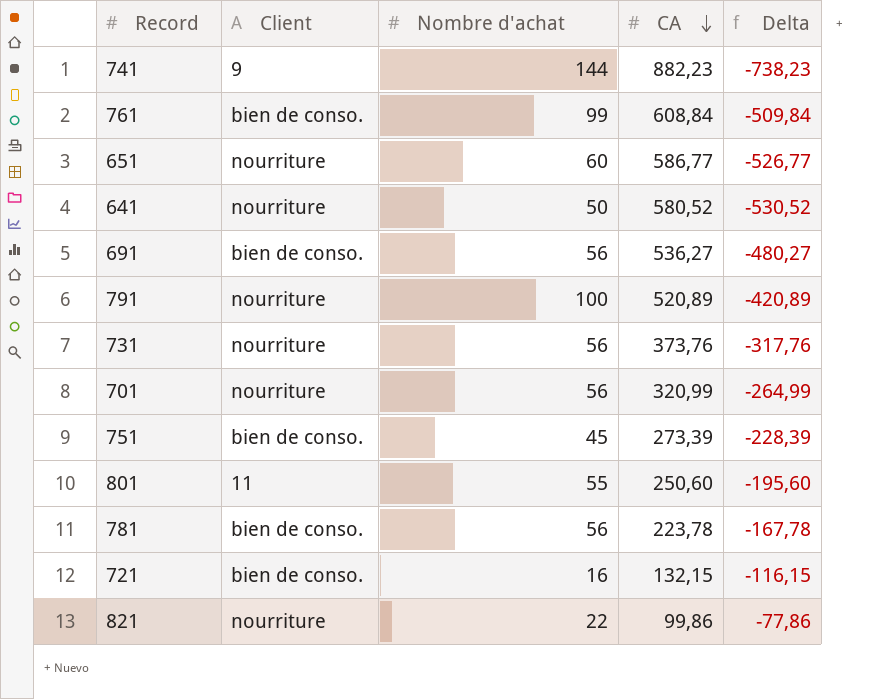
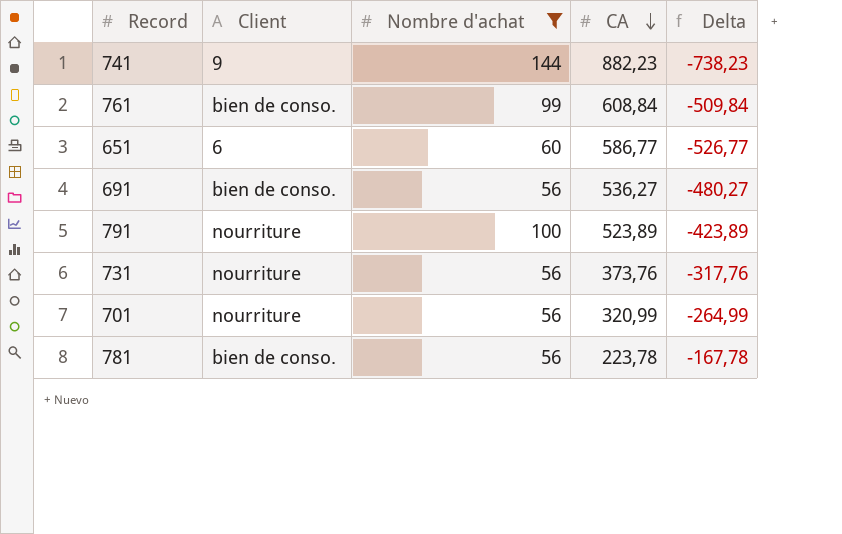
filter: none -> Nombre d'achat >= 56
651 | Client: nourriture -> 6
791 | CA: 520,89 -> 523,89
791 | Delta: -420,89 -> -423,89

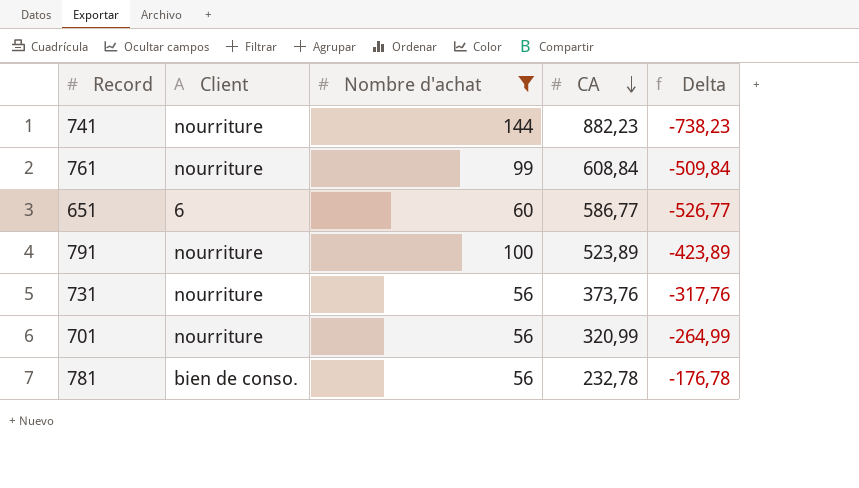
row 691: bien de conso. | 56 | 536,27 | -480,27 -> none
741 | Client: 9 -> nourriture
761 | Client: bien de conso. -> nourriture
781 | CA: 223,78 -> 232,78
781 | Delta: -167,78 -> -176,78

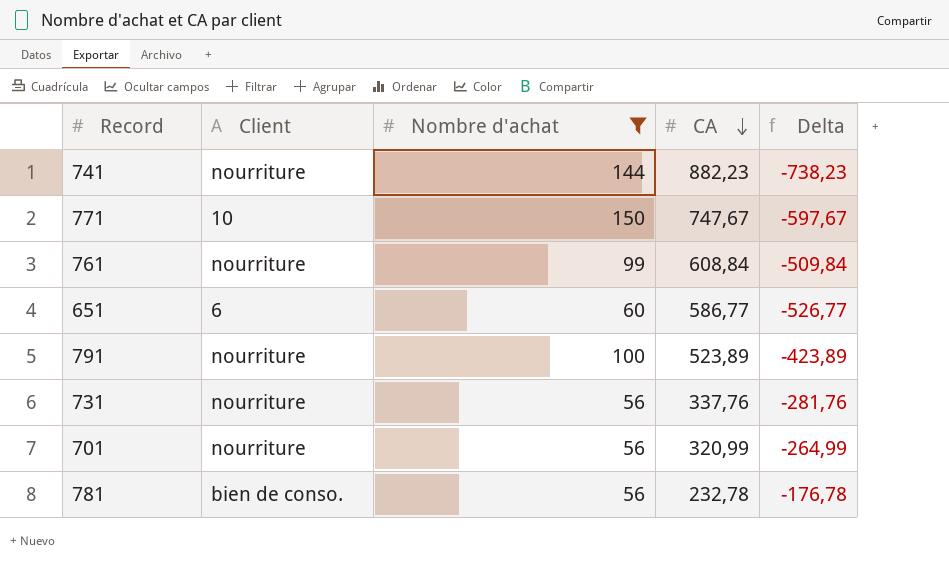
row 771: none -> 10 | 150 | 747,67 | -597,67
731 | CA: 373,76 -> 337,76
731 | Delta: -317,76 -> -281,76

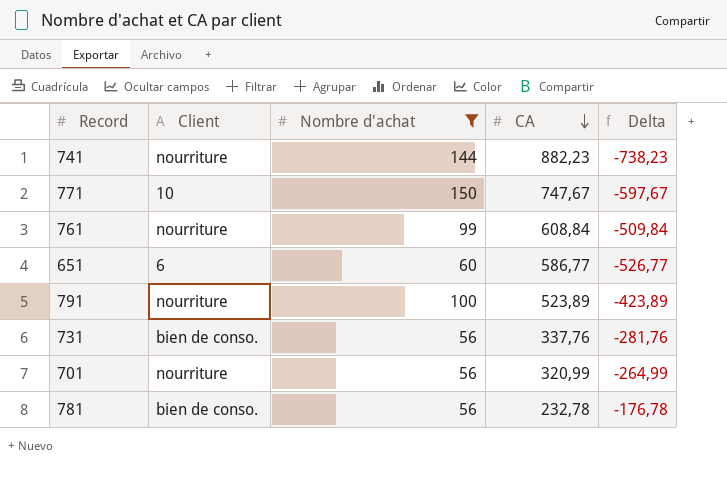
731 | Client: nourriture -> bien de conso.

